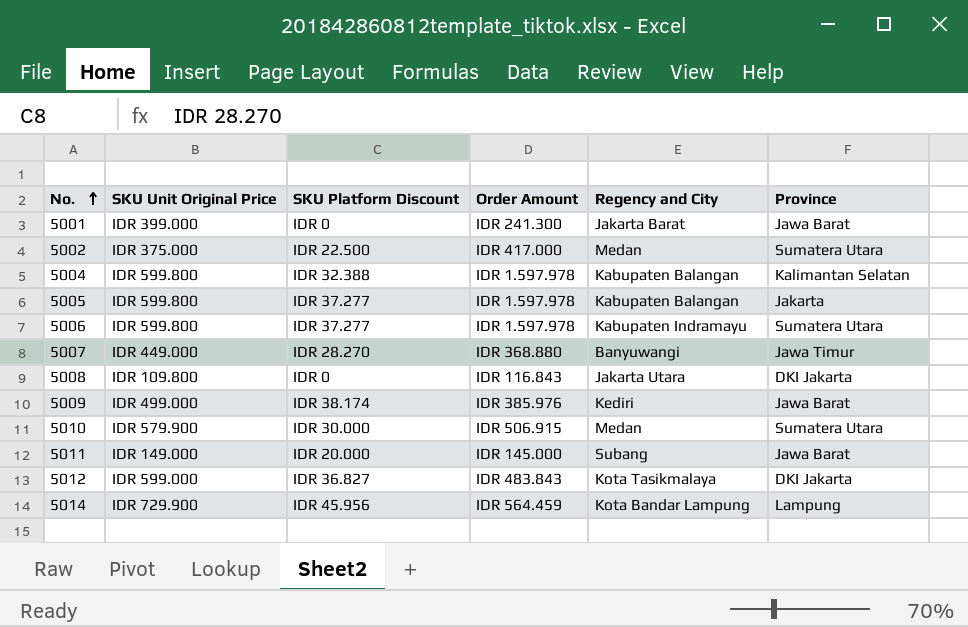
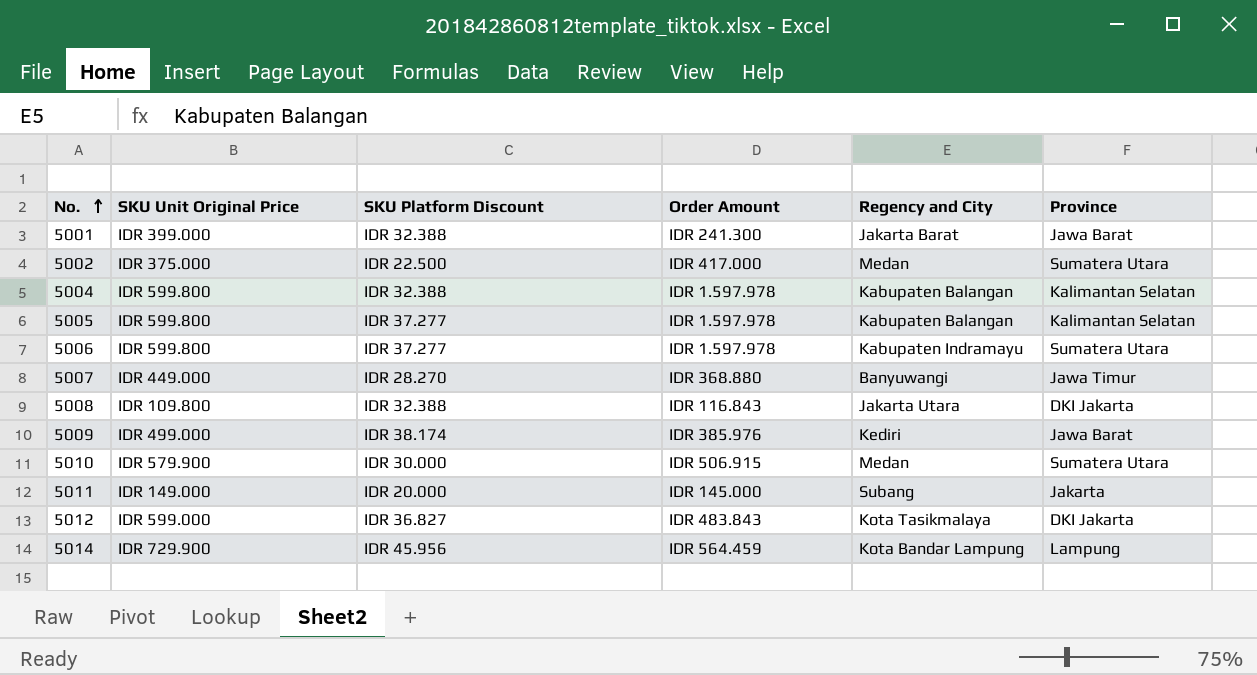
5001 | SKU Platform Discount: IDR 0 -> IDR 32.388
5005 | Province: Jakarta -> Kalimantan Selatan
5008 | SKU Platform Discount: IDR 0 -> IDR 32.388
5011 | Province: Jawa Barat -> Jakarta

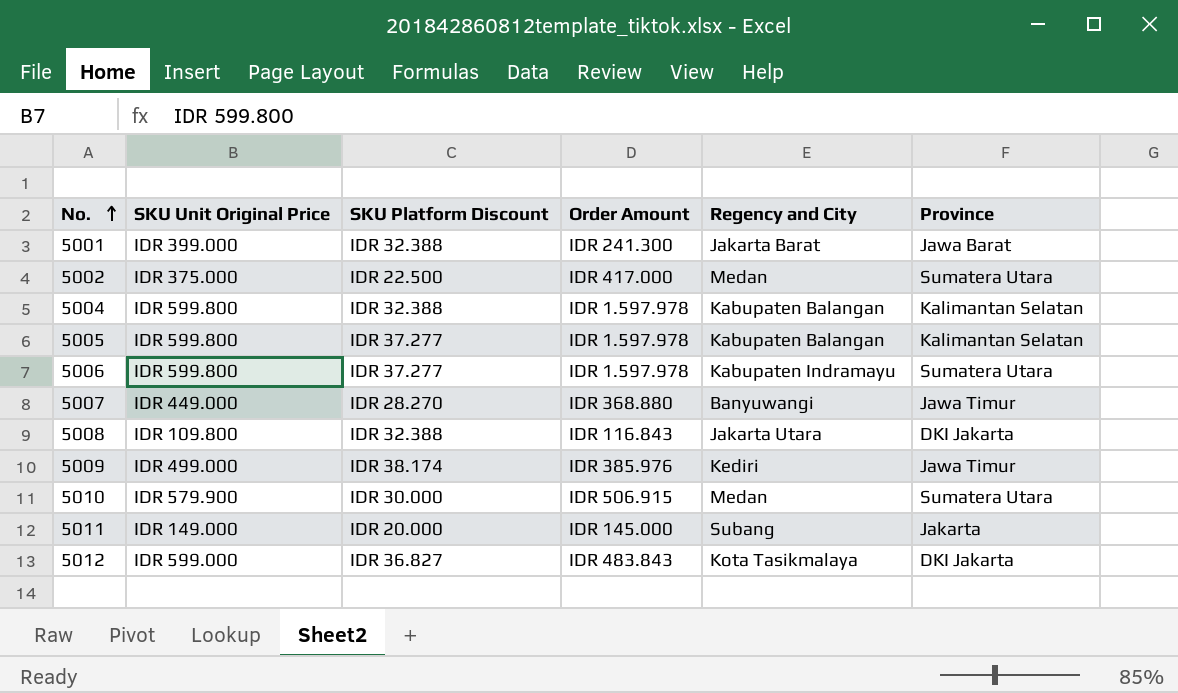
row 5014: IDR 729.900 | IDR 45.956 | IDR 564.459 | Kota Bandar Lampung | Lampung -> none
5009 | Province: Jawa Barat -> Jawa Timur

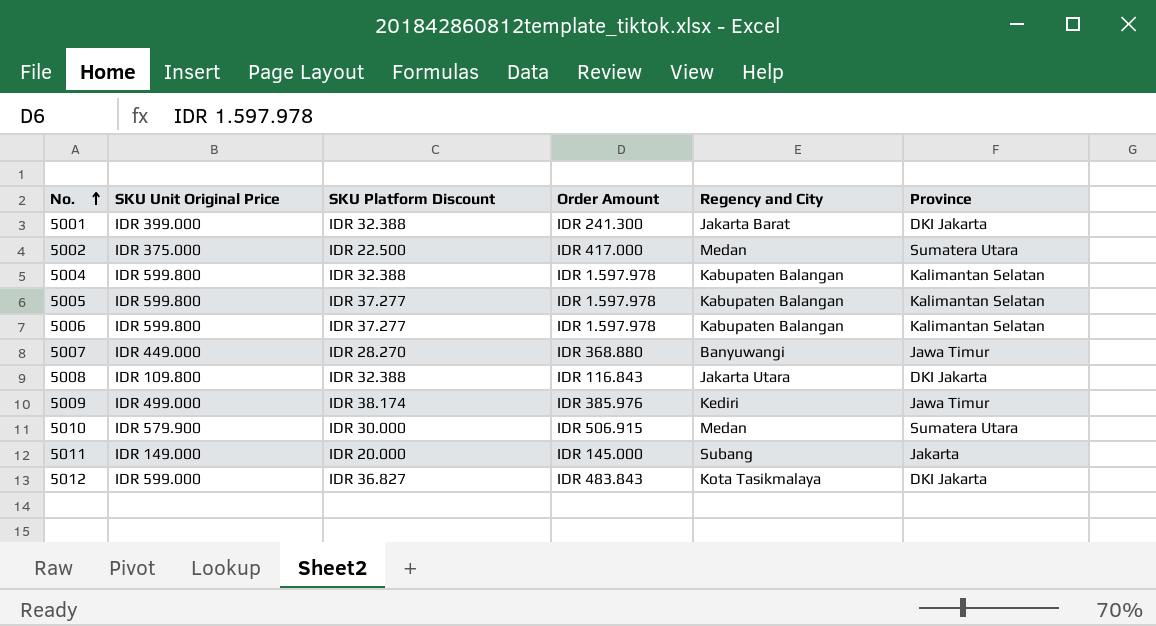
5001 | Province: Jawa Barat -> DKI Jakarta
5006 | Regency and City: Kabupaten Indramayu -> Kabupaten Balangan
5006 | Province: Sumatera Utara -> Kalimantan Selatan

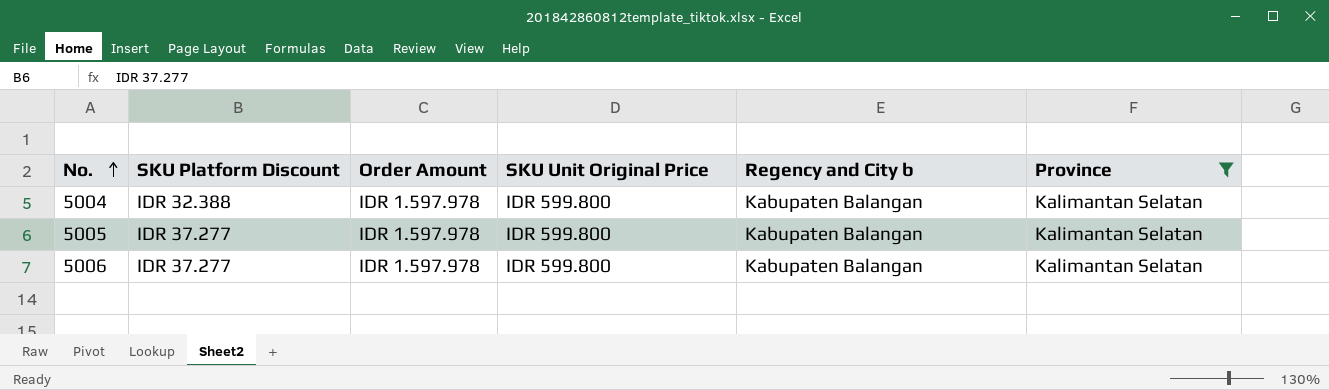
filter: none -> Province = Kalimantan Selatan
column SKU Unit Original Price | position: 2 -> 4
column name: Regency and City -> Regency and City b

